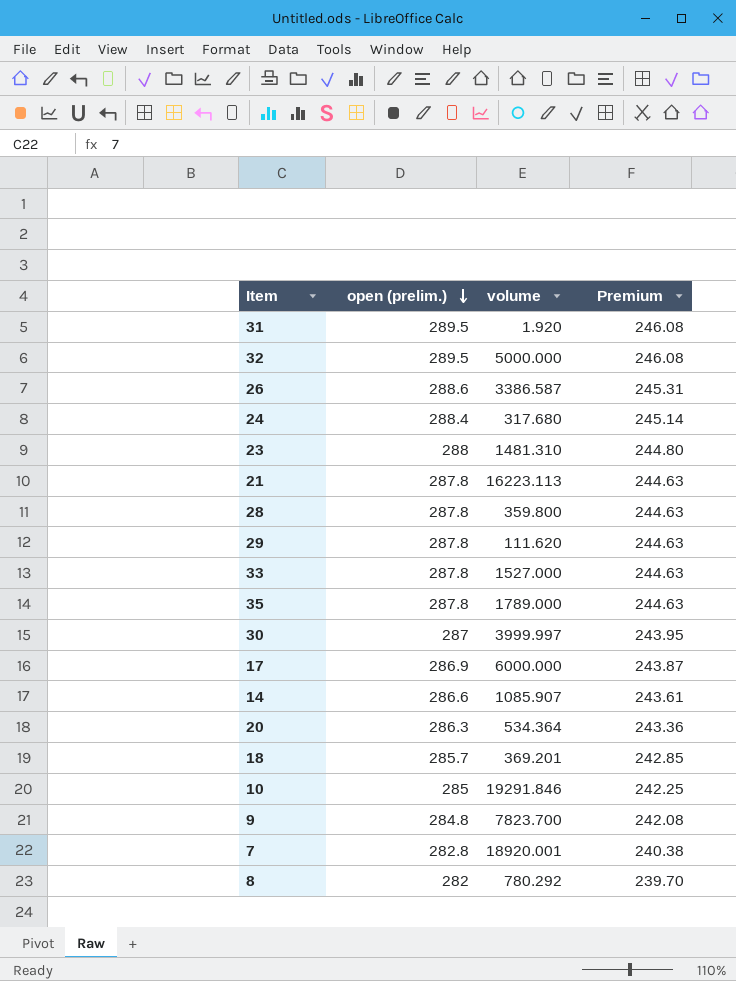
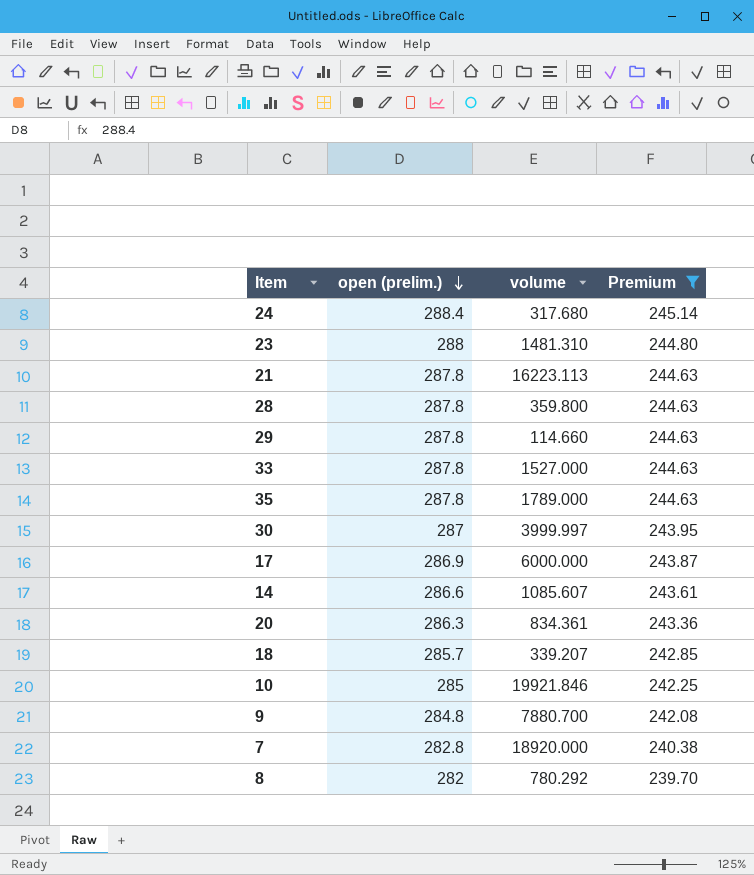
filter: none -> Premium <= 245.14
29 | volume: 111.620 -> 114.660
14 | volume: 1085.907 -> 1085.607
20 | volume: 534.364 -> 834.361
18 | volume: 369.201 -> 339.207
10 | volume: 19291.846 -> 19921.846
9 | volume: 7823.700 -> 7880.700
7 | volume: 18920.001 -> 18920.000

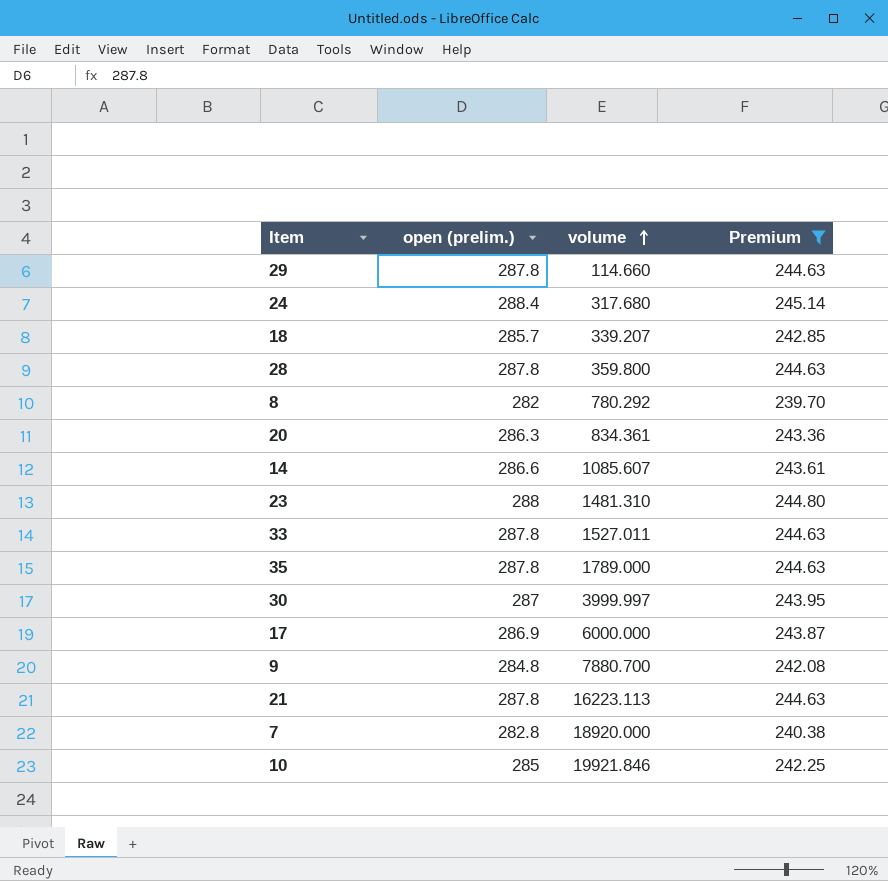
row order: open (prelim.) descending -> volume ascending
33 | volume: 1527.000 -> 1527.011

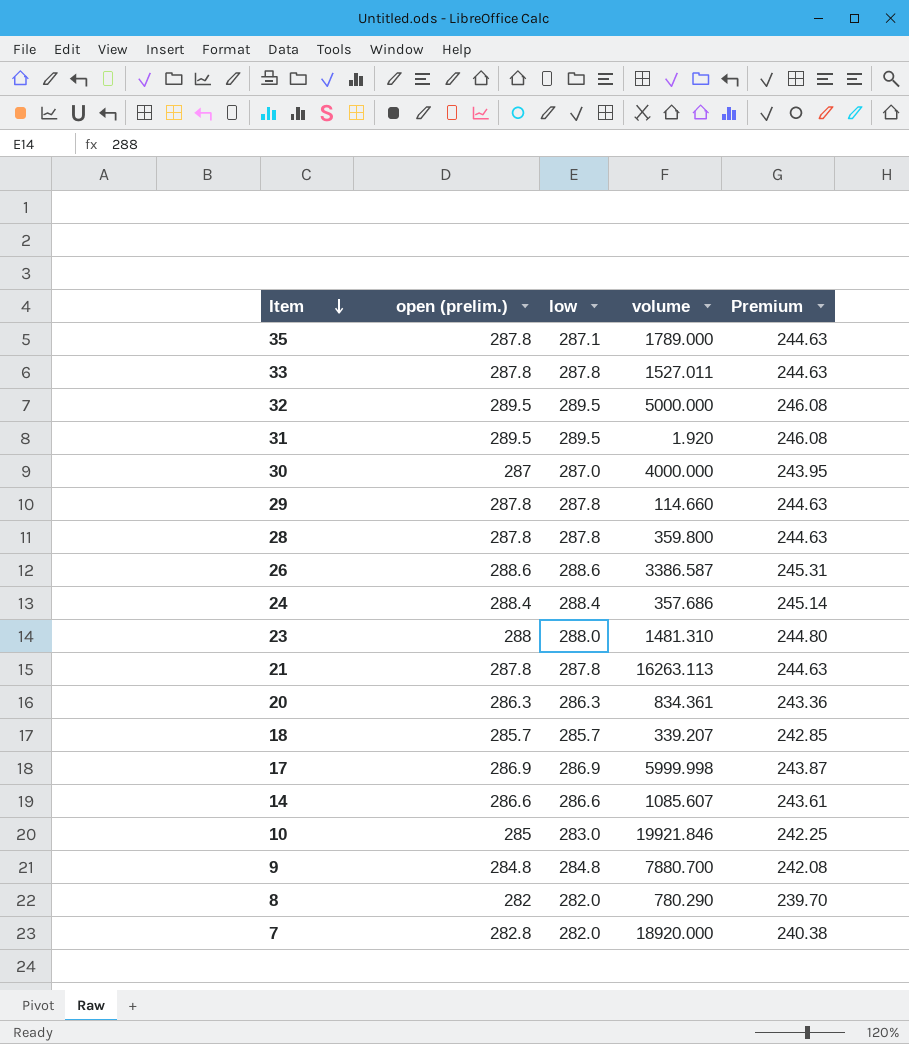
filter: Premium <= 245.14 -> none
row order: volume ascending -> Item descending
column low | position: none -> 3
30 | volume: 3999.997 -> 4000.000
24 | volume: 317.680 -> 357.686
21 | volume: 16223.113 -> 16263.113
17 | volume: 6000.000 -> 5999.998
8 | volume: 780.292 -> 780.290

